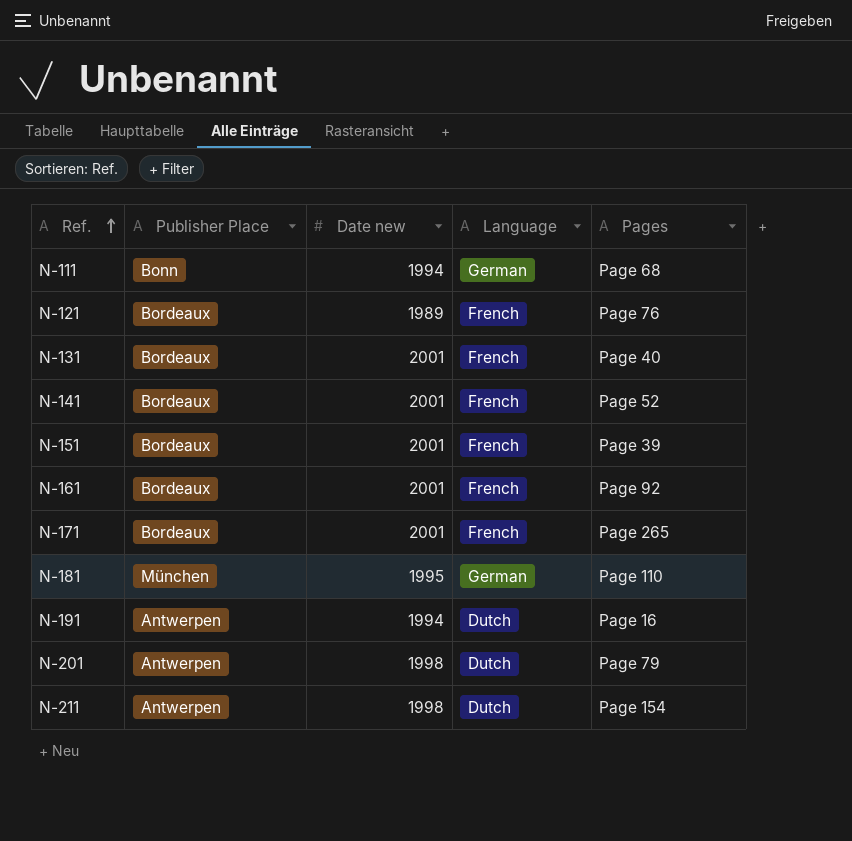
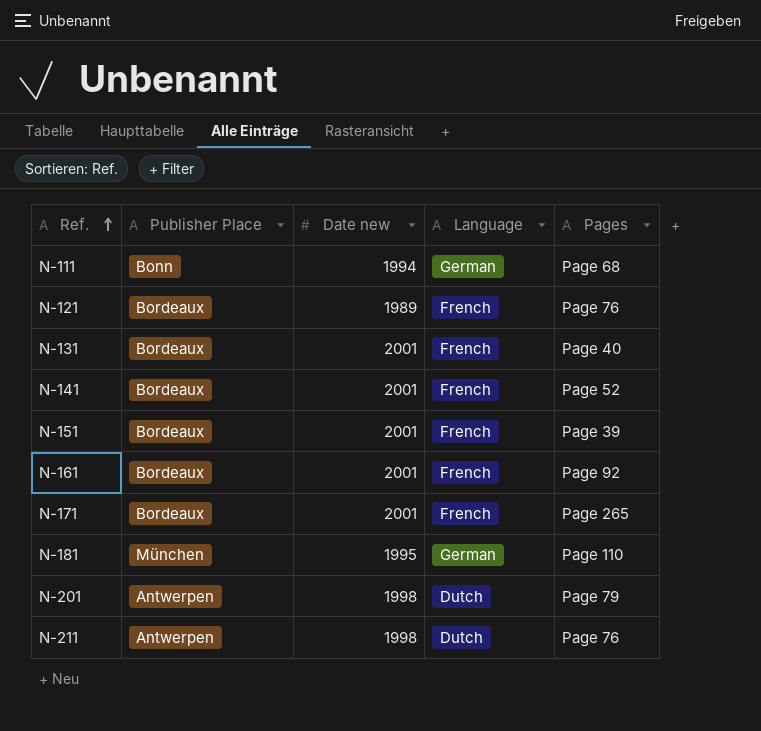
row N-191: Antwerpen | 1994 | Dutch | Page 16 -> none
N-211 | Pages: Page 154 -> Page 76

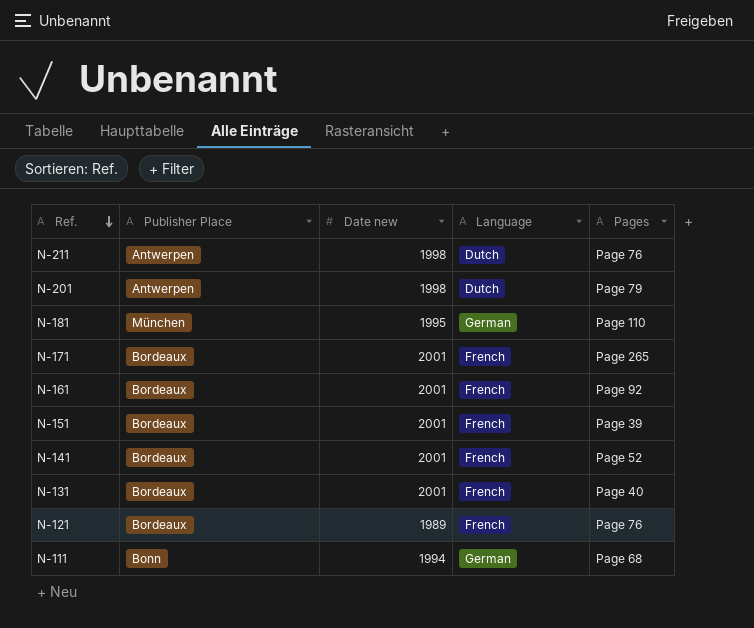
row order: Ref. ascending -> Ref. descending

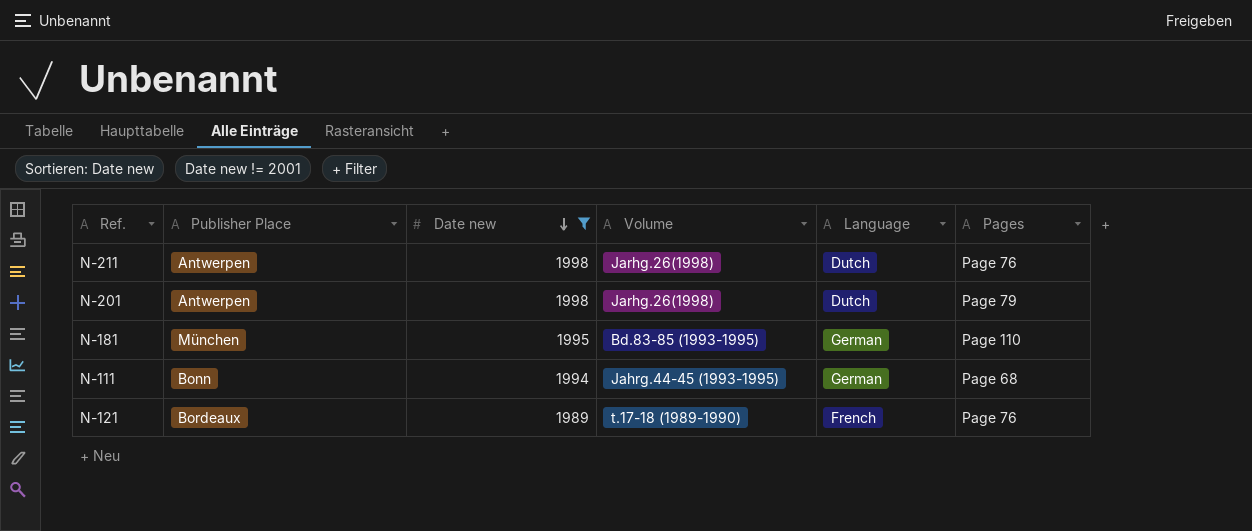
filter: none -> Date new != 2001
row order: Ref. descending -> Date new descending
column Volume | position: none -> 4

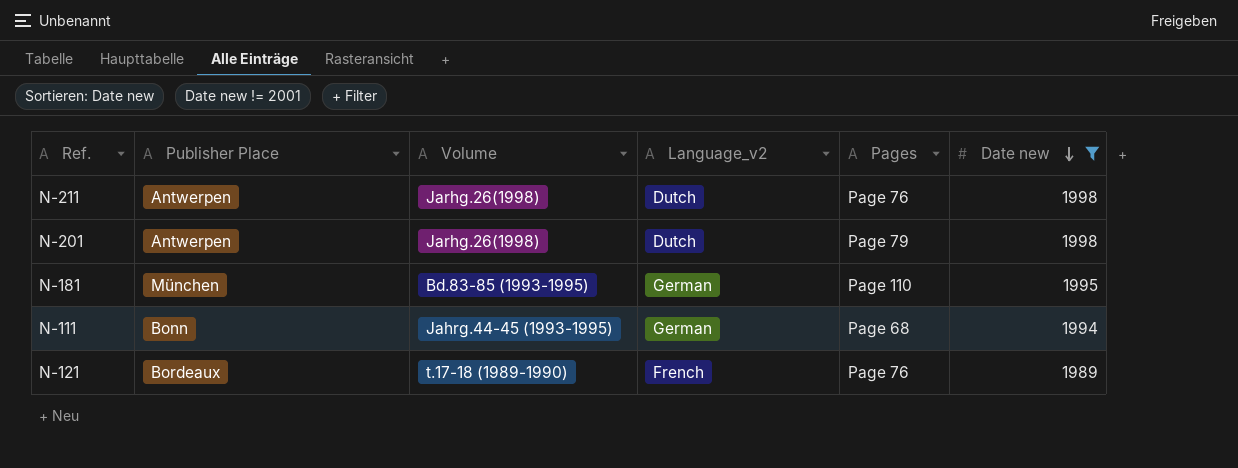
column name: Language -> Language_v2
column Date new | position: 3 -> 6

